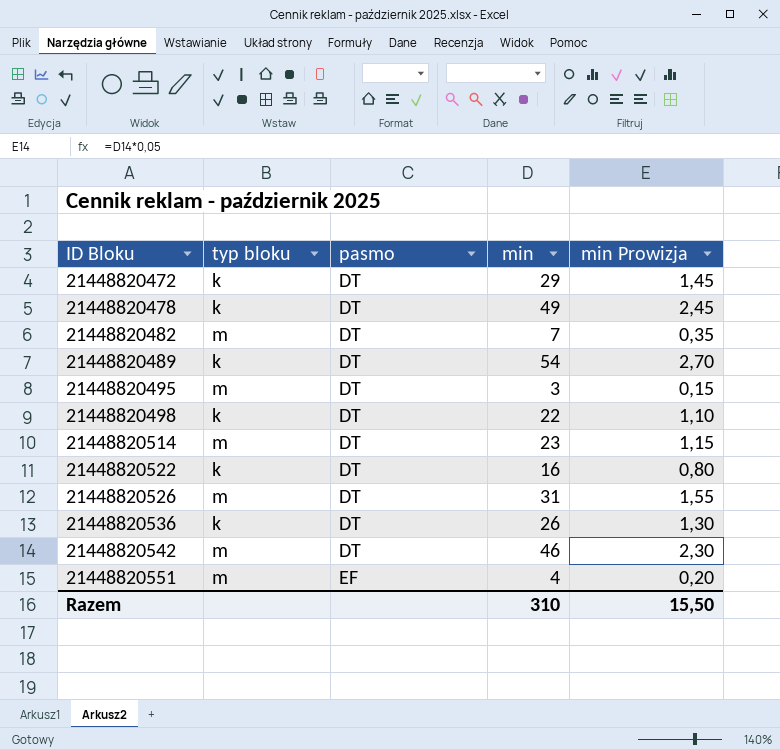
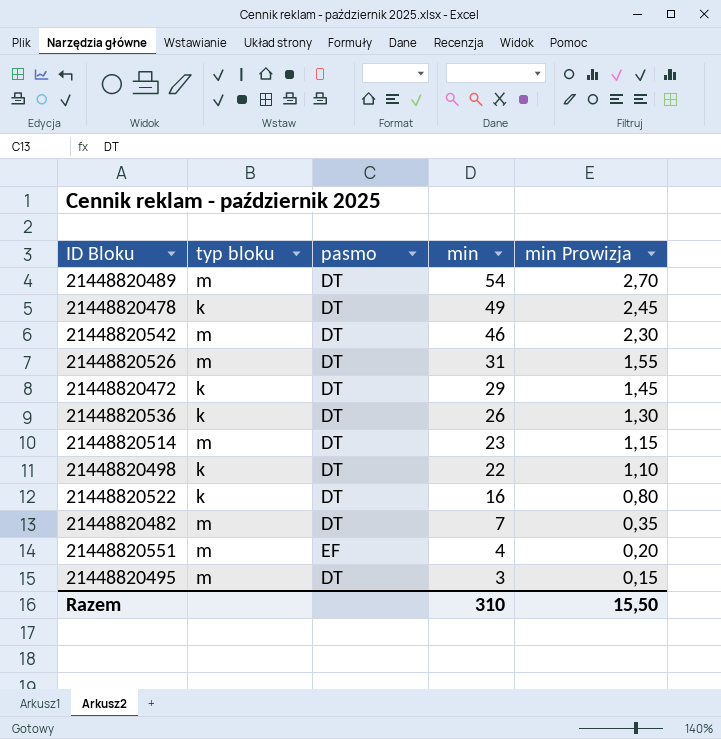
row order: ID Bloku ascending -> min descending
21448820489 | typ bloku: k -> m

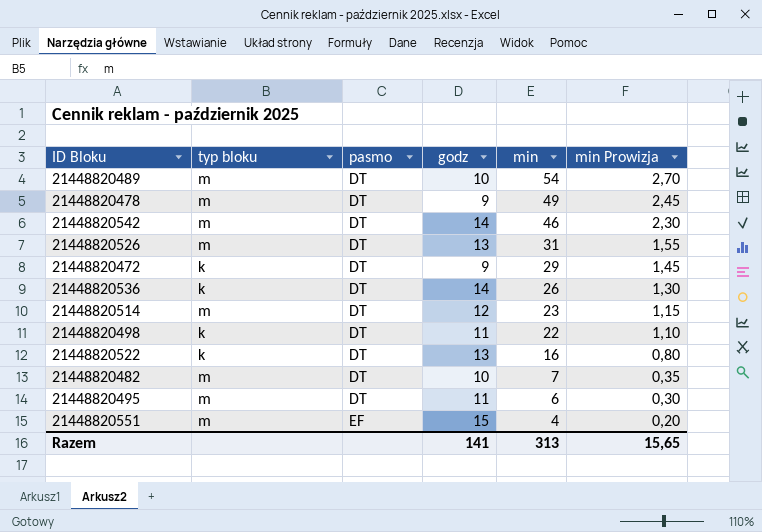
row order: min descending -> pasmo ascending
column godz | position: none -> 4
21448820478 | typ bloku: k -> m
21448820495 | min: 3 -> 6
21448820495 | min Prowizja: 0,15 -> 0,30
Razem | min: 310 -> 313
Razem | min Prowizja: 15,50 -> 15,65

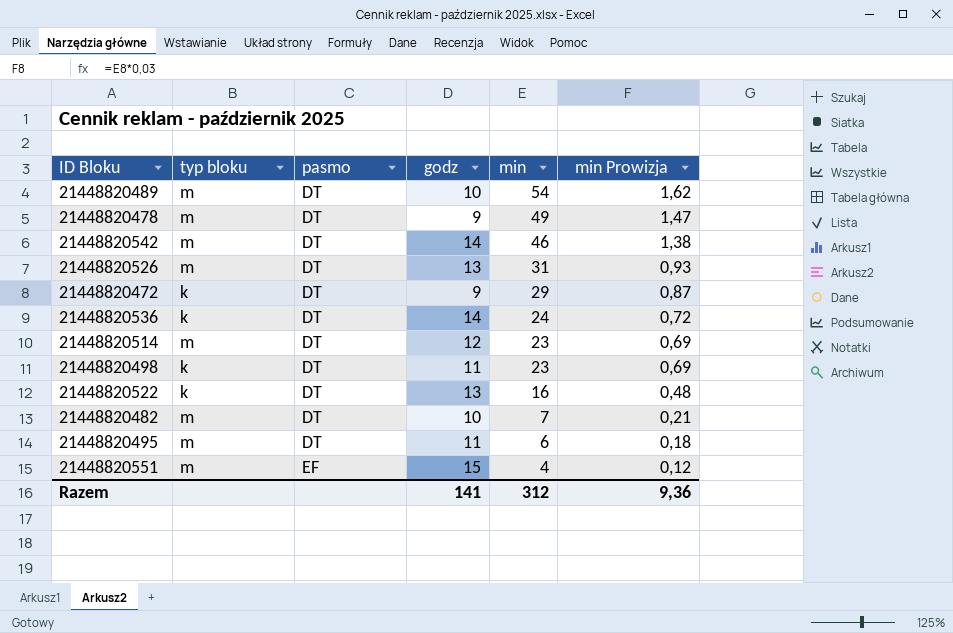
column min Prowizja | formula: [min] * 0,05 -> [min] * 0,03
21448820536 | min: 26 -> 24
21448820498 | min: 22 -> 23
Razem | min: 313 -> 312
Razem | min Prowizja: 15,65 -> 9,36

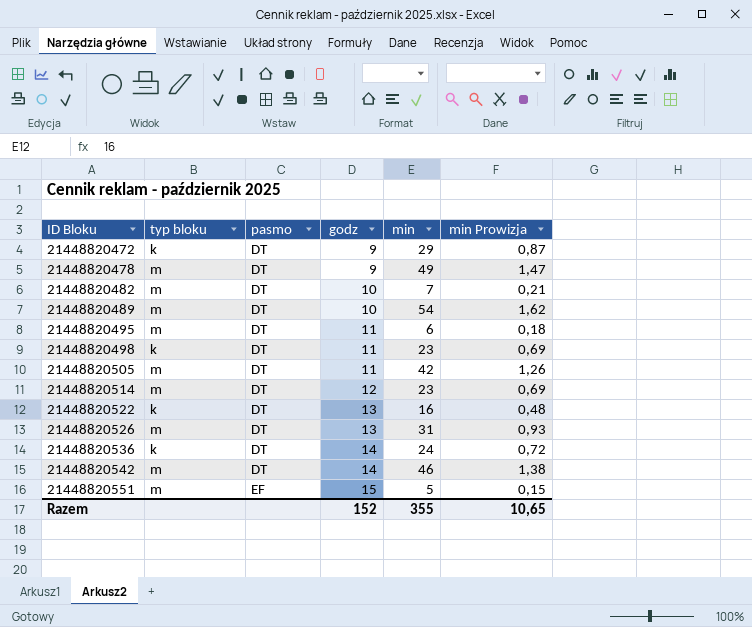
row order: pasmo ascending -> ID Bloku ascending
row 21448820505: none -> m | DT | 11 | 42 | 1,26
21448820551 | min: 4 -> 5
21448820551 | min Prowizja: 0,12 -> 0,15
Razem | godz: 141 -> 152
Razem | min: 312 -> 355
Razem | min Prowizja: 9,36 -> 10,65

